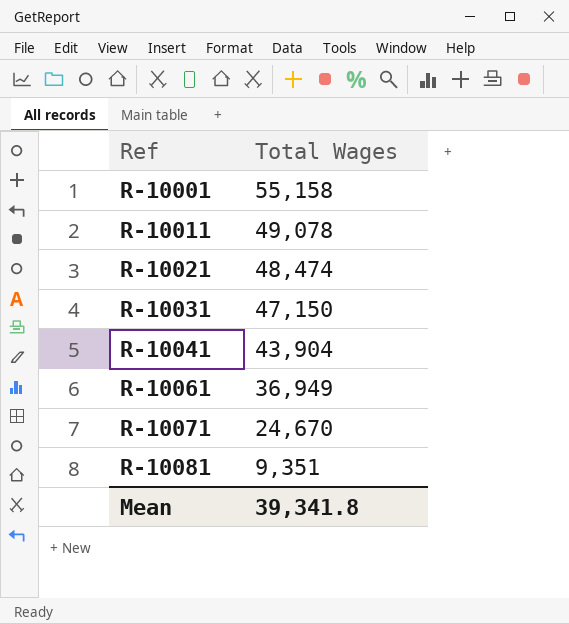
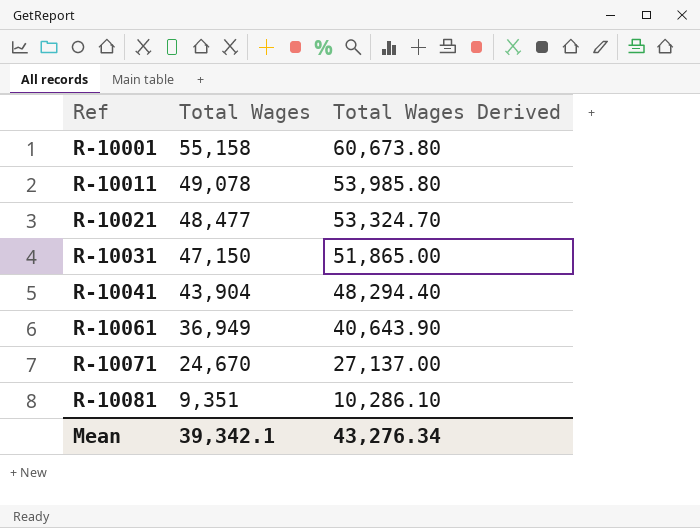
column Total Wages Derived | formula: none -> [Total Wages] * 1.1
R-10021 | Total Wages: 48,474 -> 48,477
Mean | Total Wages: 39,341.8 -> 39,342.1

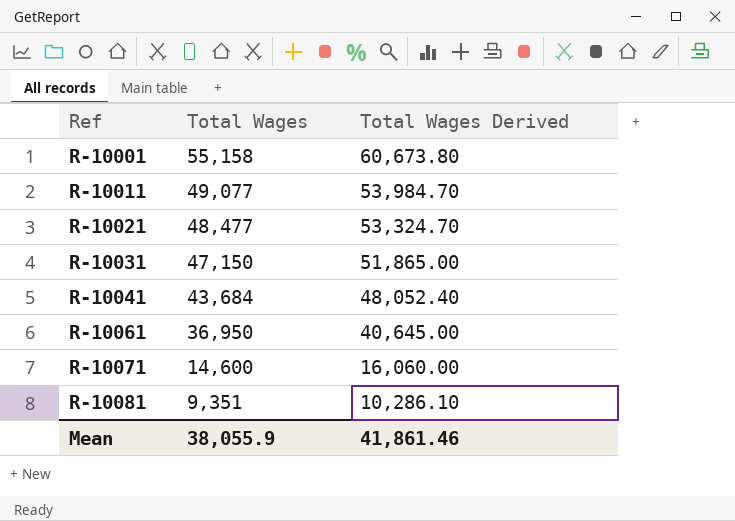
R-10011 | Total Wages: 49,078 -> 49,077
R-10011 | Total Wages Derived: 53,985.80 -> 53,984.70
R-10041 | Total Wages: 43,904 -> 43,684
R-10041 | Total Wages Derived: 48,294.40 -> 48,052.40
R-10061 | Total Wages: 36,949 -> 36,950
R-10061 | Total Wages Derived: 40,643.90 -> 40,645.00
R-10071 | Total Wages: 24,670 -> 14,600
R-10071 | Total Wages Derived: 27,137.00 -> 16,060.00
Mean | Total Wages: 39,342.1 -> 38,055.9
Mean | Total Wages Derived: 43,276.34 -> 41,861.46

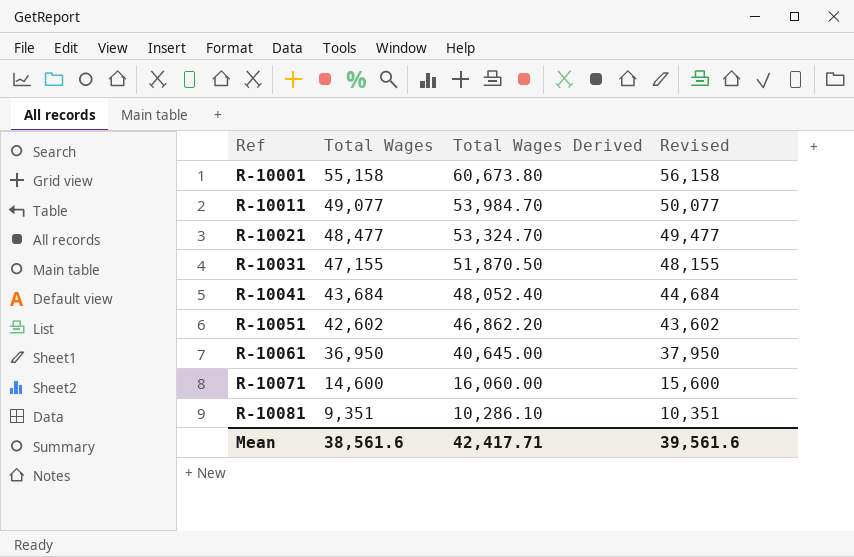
column Revised | formula: none -> [Total Wages] + 1000
R-10031 | Total Wages: 47,150 -> 47,155
R-10031 | Total Wages Derived: 51,865.00 -> 51,870.50
row R-10051: none -> 42,602 | 46,862.20 | 43,602
Mean | Total Wages: 38,055.9 -> 38,561.6
Mean | Total Wages Derived: 41,861.46 -> 42,417.71

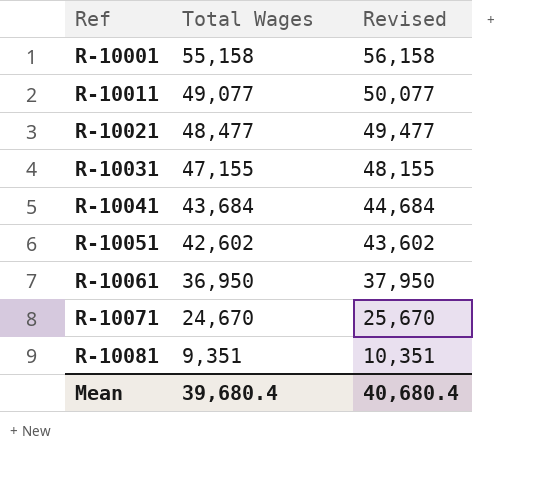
column Total Wages Derived | formula: [Total Wages] * 1.1 -> none
R-10071 | Total Wages: 14,600 -> 24,670
R-10071 | Revised: 15,600 -> 25,670
Mean | Total Wages: 38,561.6 -> 39,680.4
Mean | Revised: 39,561.6 -> 40,680.4

